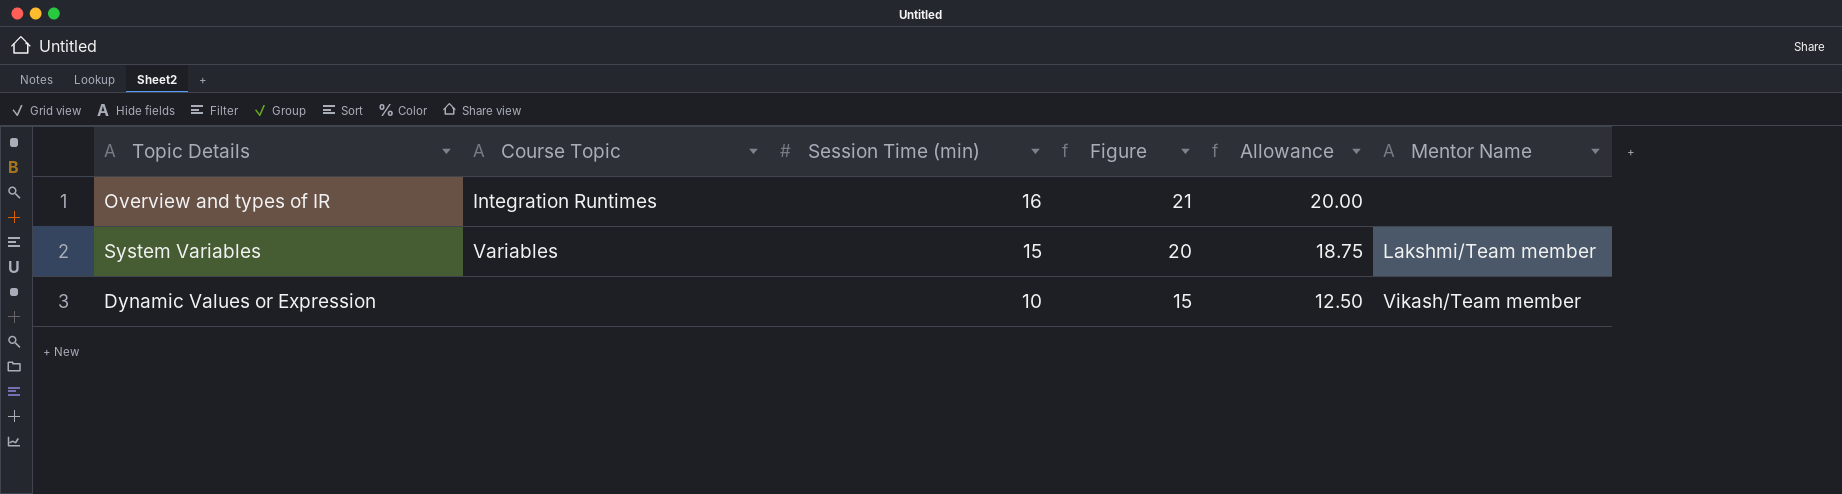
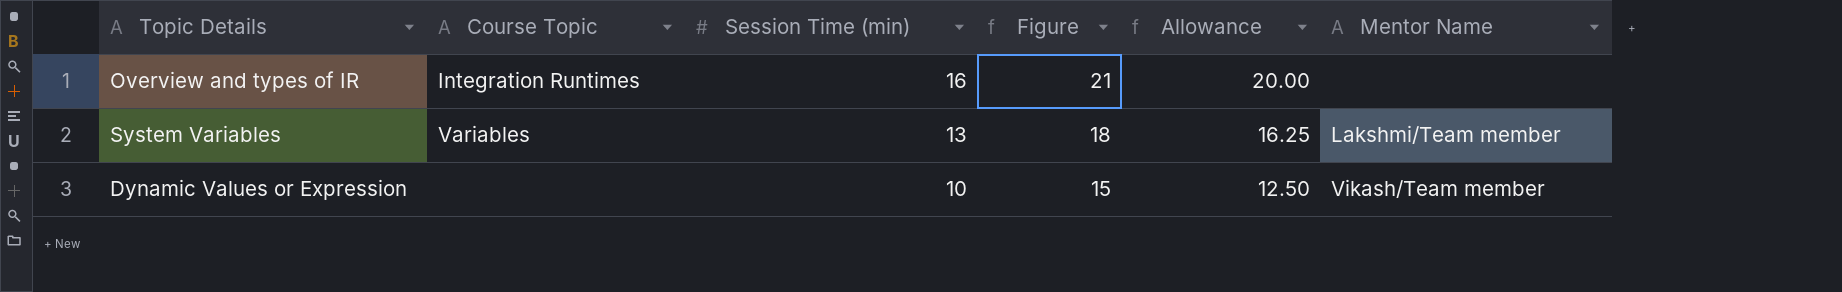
System Variables | Session Time (min): 15 -> 13
System Variables | Figure: 20 -> 18
System Variables | Allowance: 18.75 -> 16.25

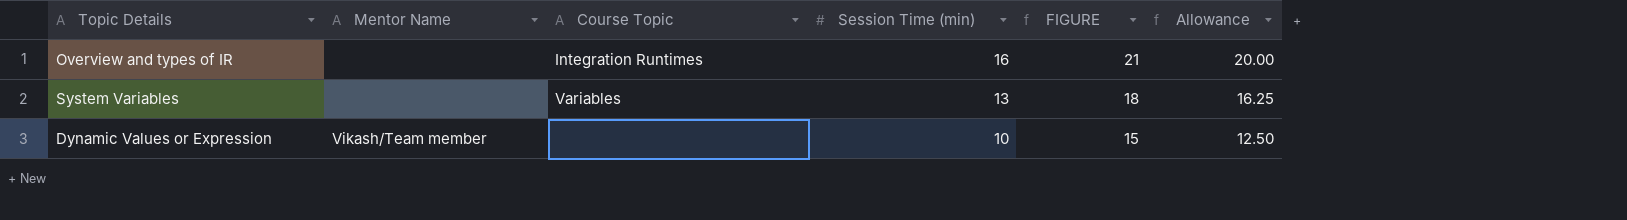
column Mentor Name | position: 6 -> 2
column name: Figure -> FIGURE
System Variables | Mentor Name: Lakshmi/Team member -> none

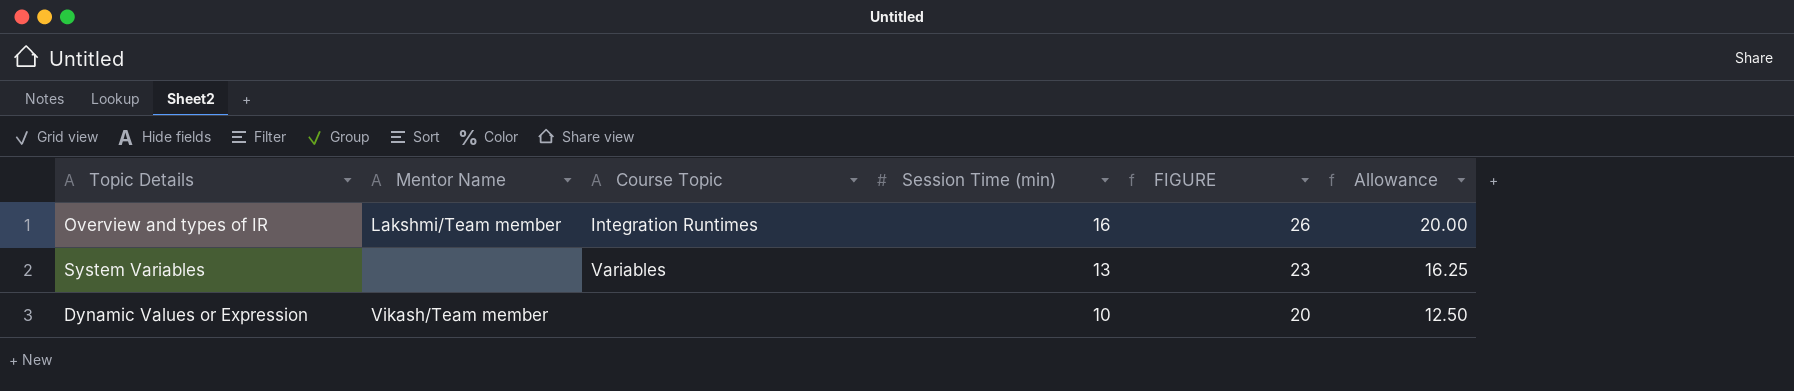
column FIGURE | formula: [Session Time (min)] + 5 -> [Session Time (min)] + 10
Overview and types of IR | Mentor Name: none -> Lakshmi/Team member

